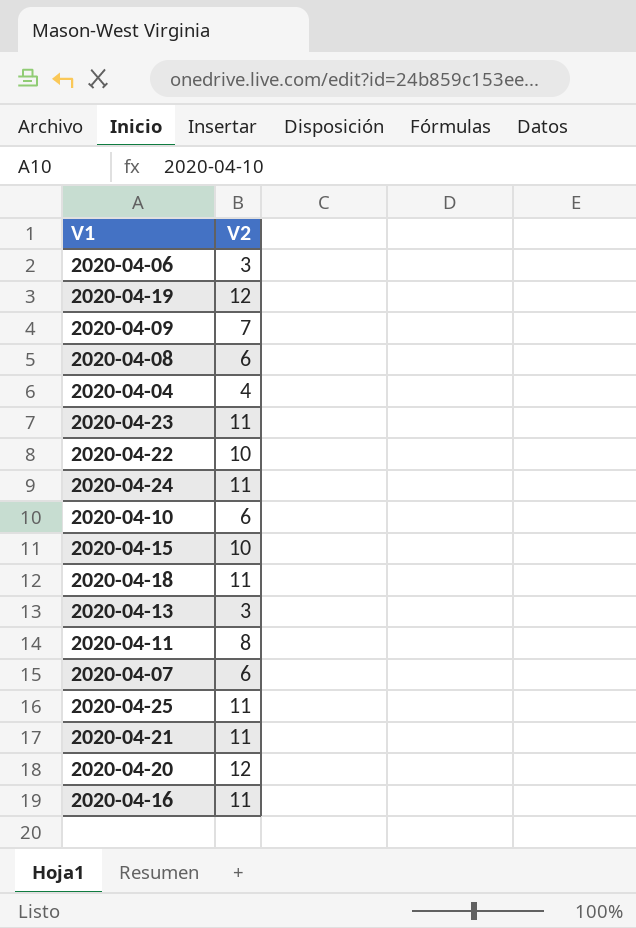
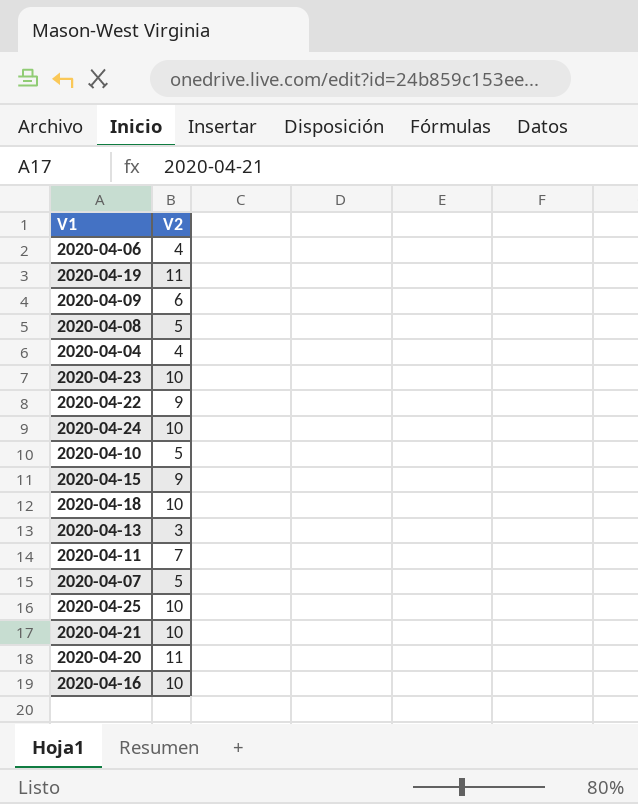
2020-04-06 | V2: 3 -> 4
2020-04-19 | V2: 12 -> 11
2020-04-09 | V2: 7 -> 6
2020-04-08 | V2: 6 -> 5
2020-04-23 | V2: 11 -> 10
2020-04-22 | V2: 10 -> 9
2020-04-24 | V2: 11 -> 10
2020-04-10 | V2: 6 -> 5
2020-04-15 | V2: 10 -> 9
2020-04-18 | V2: 11 -> 10
2020-04-11 | V2: 8 -> 7
2020-04-07 | V2: 6 -> 5
2020-04-25 | V2: 11 -> 10
2020-04-21 | V2: 11 -> 10
2020-04-20 | V2: 12 -> 11
2020-04-16 | V2: 11 -> 10

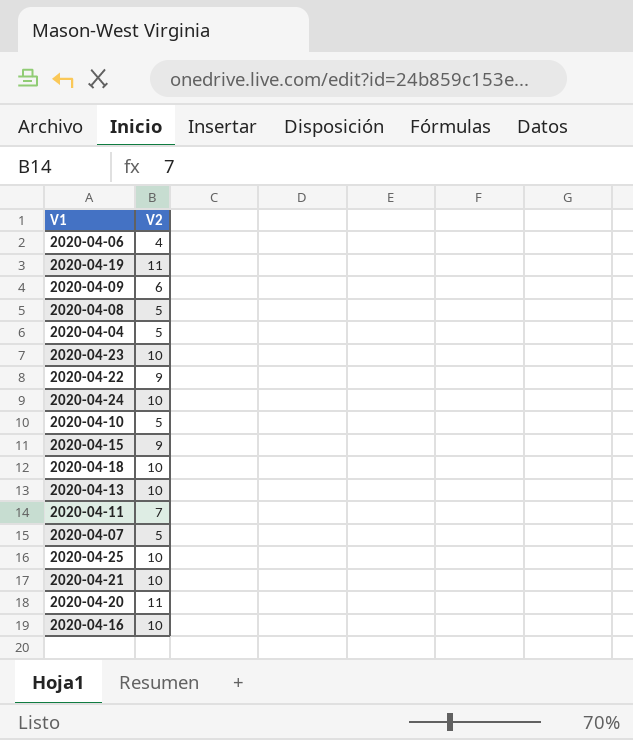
2020-04-04 | V2: 4 -> 5
2020-04-13 | V2: 3 -> 10

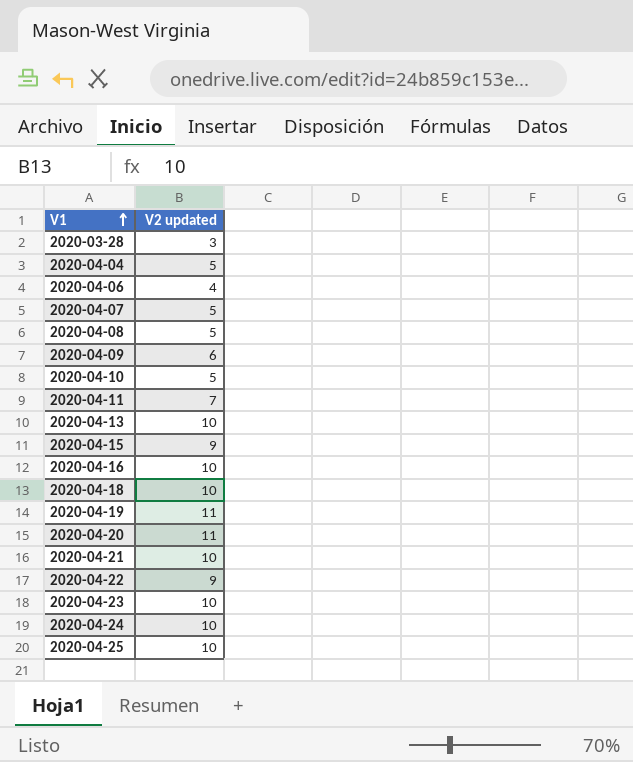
row order: none -> V1 ascending
column name: V2 -> V2 updated
row 2020-03-28: none -> 3

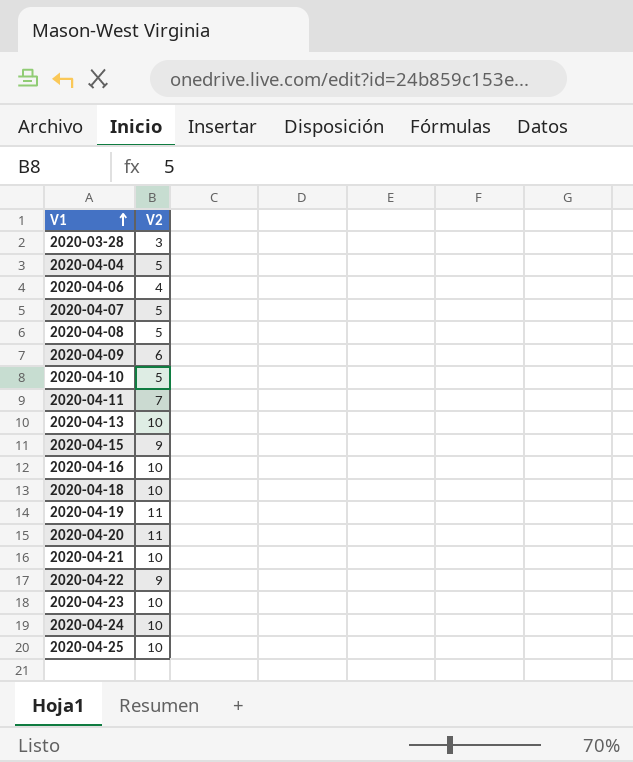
column name: V2 updated -> V2

